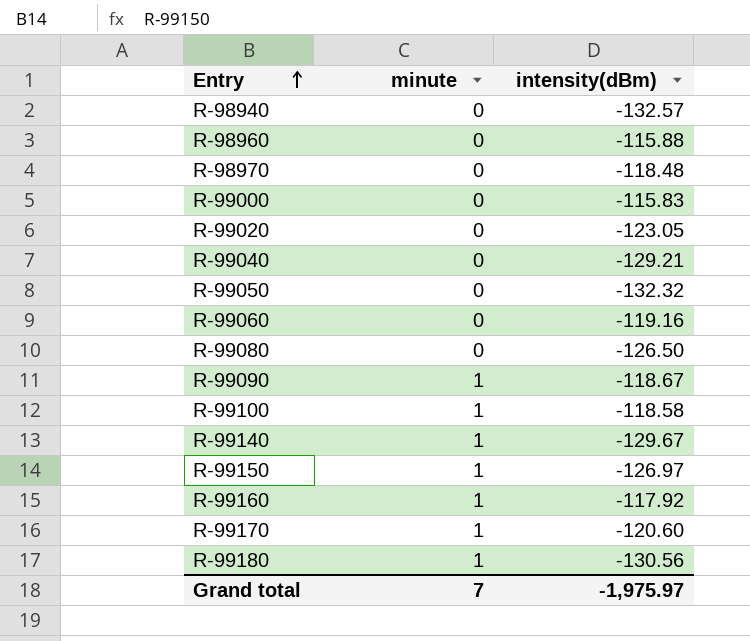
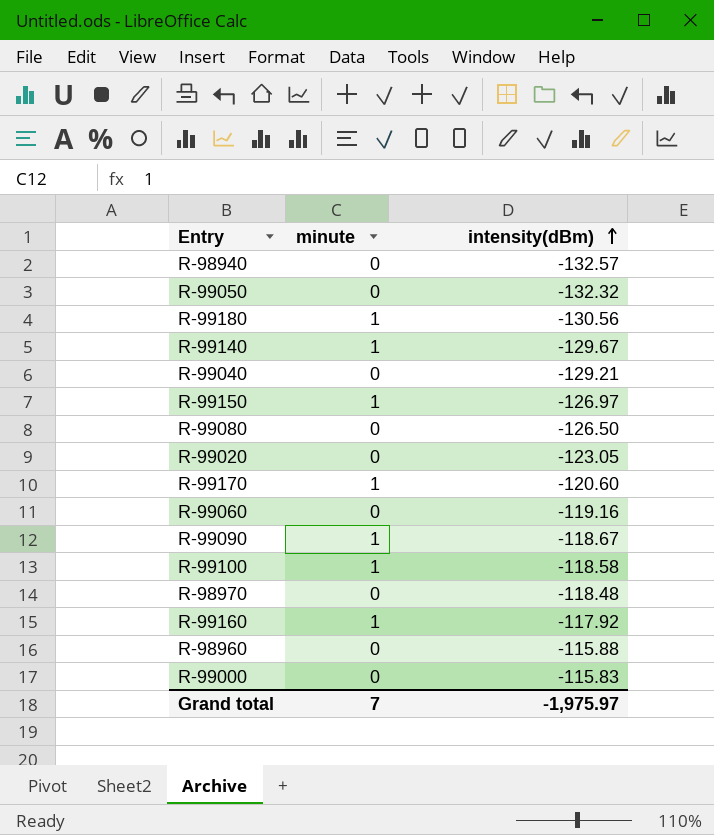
row order: Entry ascending -> intensity(dBm) ascending

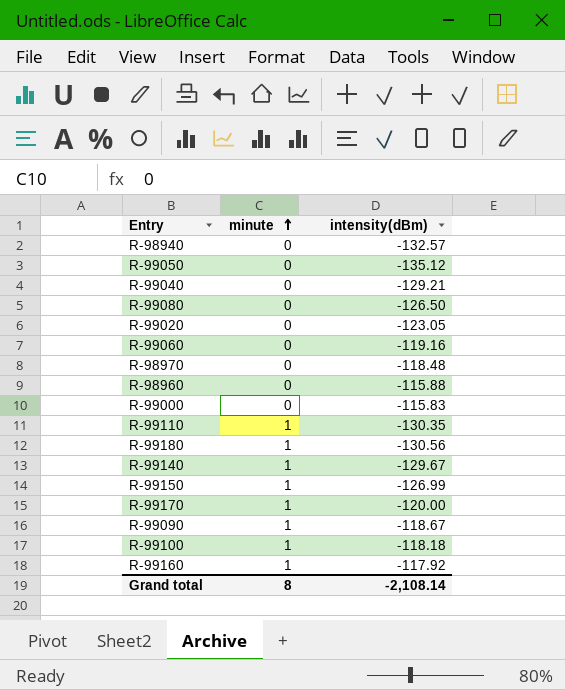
row order: intensity(dBm) ascending -> minute ascending
R-99050 | intensity(dBm): -132.32 -> -135.12
row R-99110: none -> 1 | -130.35
R-99150 | intensity(dBm): -126.97 -> -126.99
R-99170 | intensity(dBm): -120.60 -> -120.00
R-99100 | intensity(dBm): -118.58 -> -118.18
Grand total | minute: 7 -> 8
Grand total | intensity(dBm): -1,975.97 -> -2,108.14

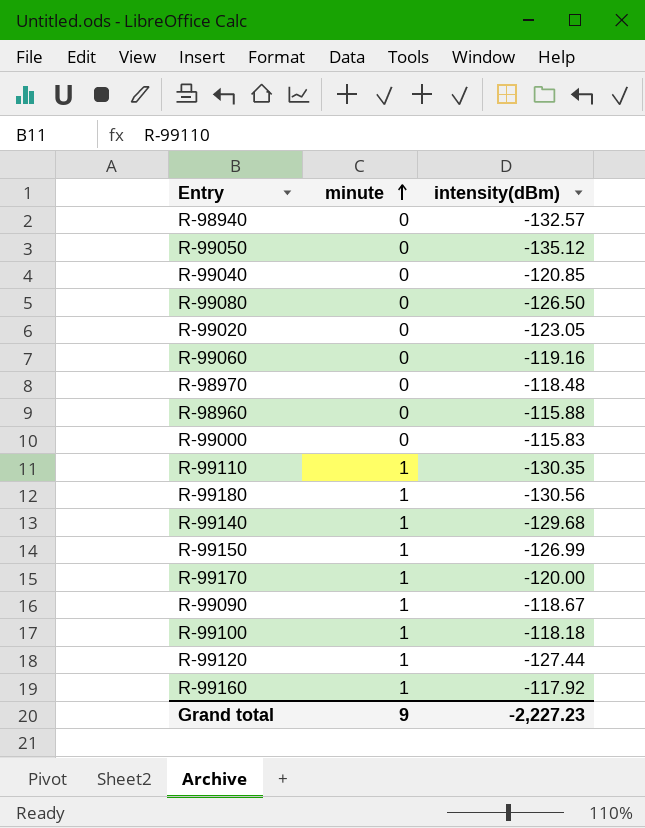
R-99040 | intensity(dBm): -129.21 -> -120.85
R-99140 | intensity(dBm): -129.67 -> -129.68
row R-99120: none -> 1 | -127.44
Grand total | minute: 8 -> 9
Grand total | intensity(dBm): -2,108.14 -> -2,227.23

